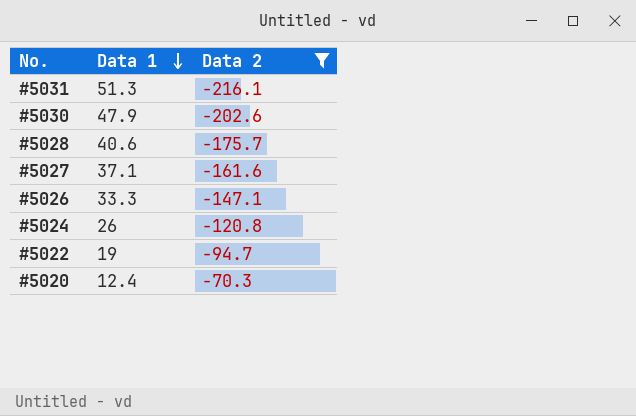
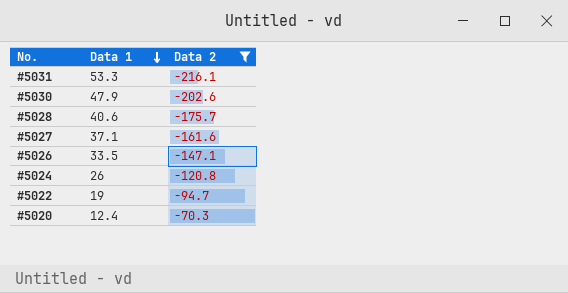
#5031 | Data 1: 51.3 -> 53.3
#5026 | Data 1: 33.3 -> 33.5

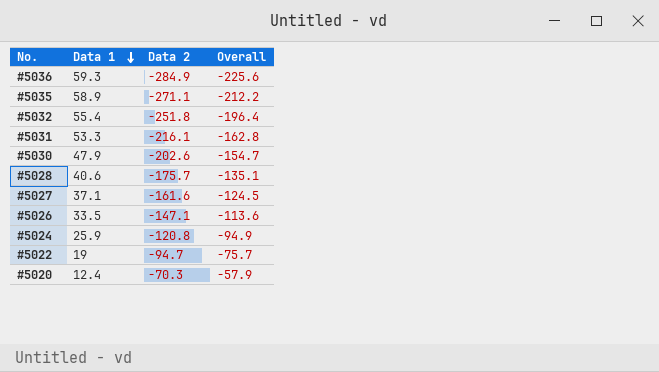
filter: Data 2 >= -216.1 -> none
column Overall | formula: none -> [Data 1] + [Data 2]
#5024 | Data 1: 26 -> 25.9

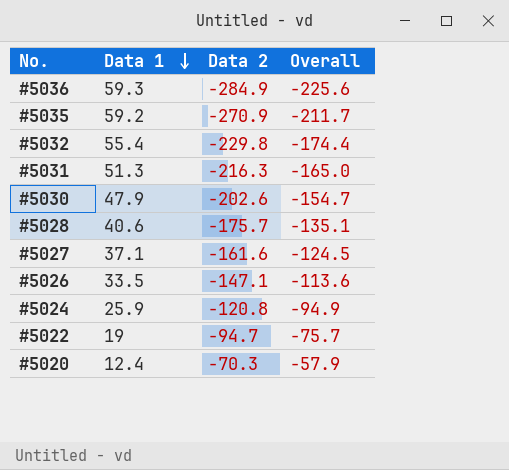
#5035 | Data 1: 58.9 -> 59.2
#5035 | Data 2: -271.1 -> -270.9
#5035 | Overall: -212.2 -> -211.7
#5032 | Data 2: -251.8 -> -229.8
#5032 | Overall: -196.4 -> -174.4
#5031 | Data 1: 53.3 -> 51.3
#5031 | Data 2: -216.1 -> -216.3
#5031 | Overall: -162.8 -> -165.0

